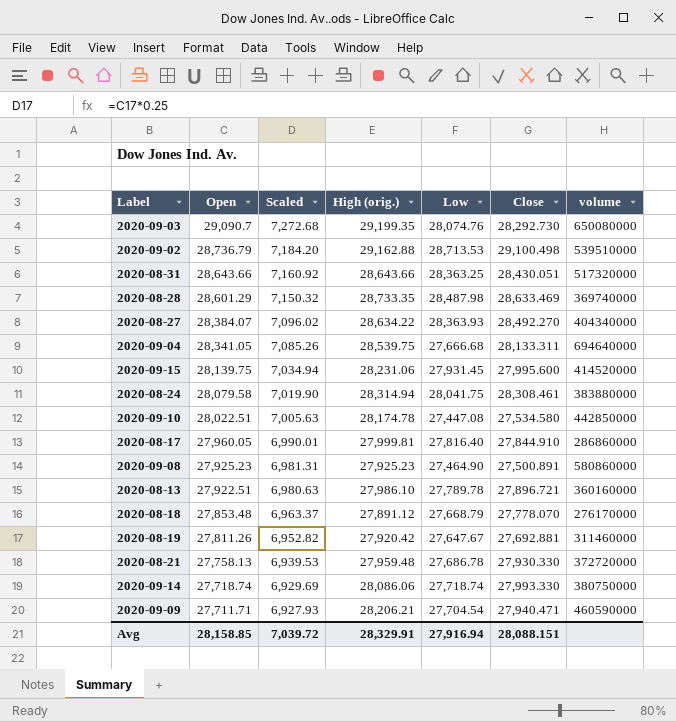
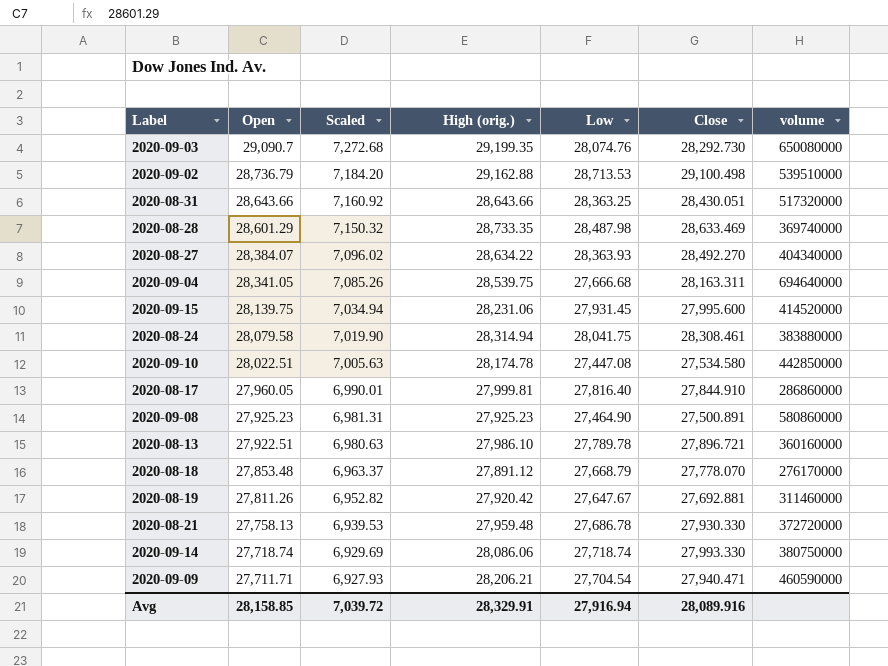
2020-09-04 | Close: 28,133.311 -> 28,163.311
Avg | Close: 28,088.151 -> 28,089.916

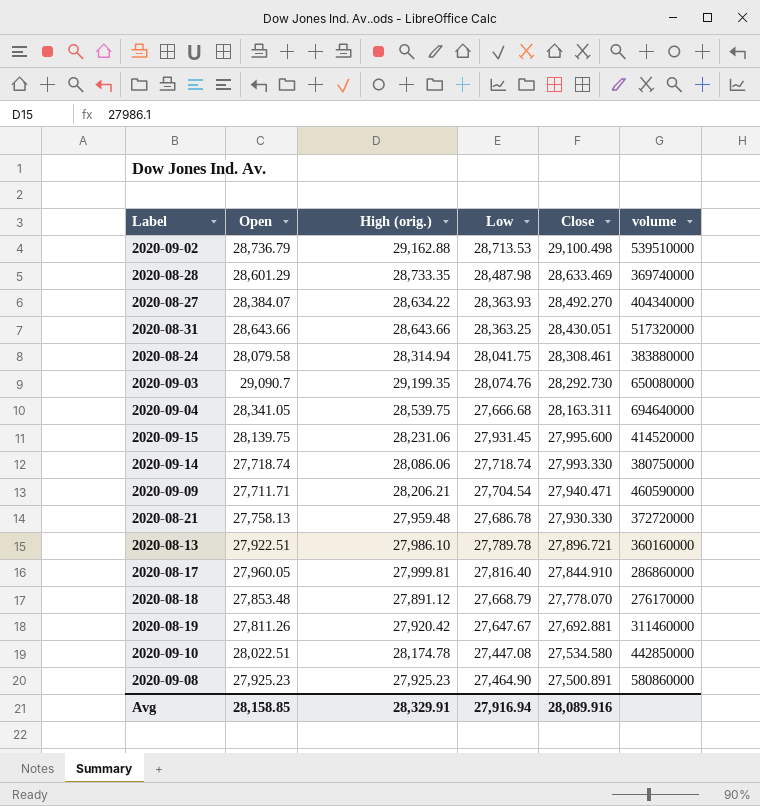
row order: Open descending -> Close descending
column Scaled | formula: [Open] * 0.25 -> none

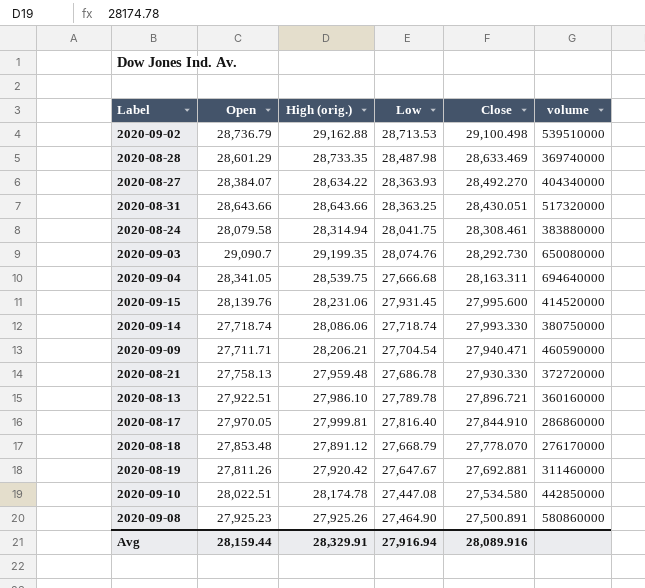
2020-09-15 | Open: 28,139.75 -> 28,139.76
2020-08-17 | Open: 27,960.05 -> 27,970.05
2020-09-08 | High (orig.): 27,925.23 -> 27,925.26
Avg | Open: 28,158.85 -> 28,159.44

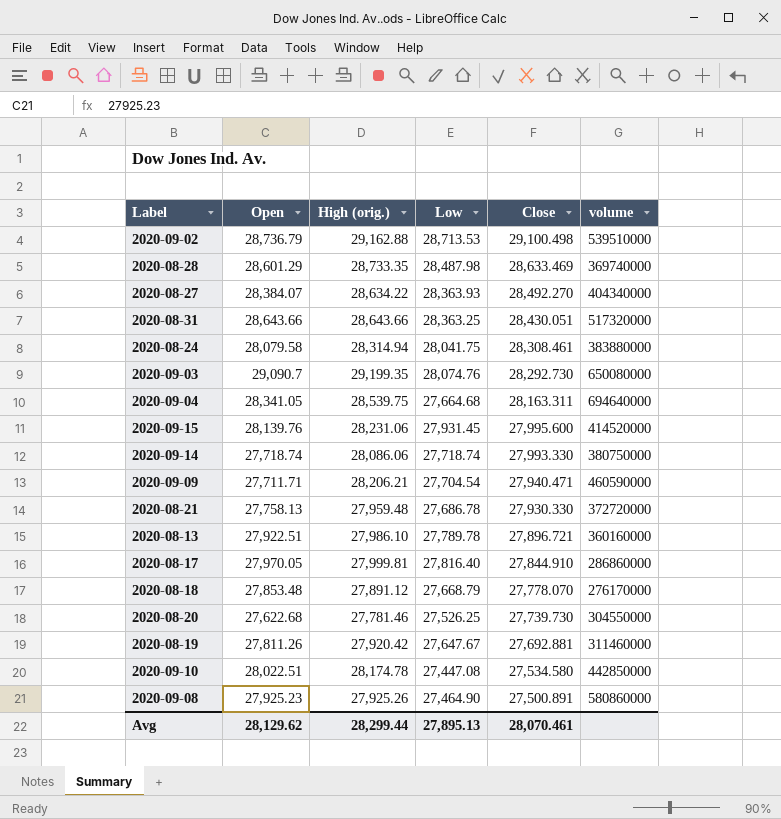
2020-09-04 | Low: 27,666.68 -> 27,664.68
row 2020-08-20: none -> 27,622.68 | 27,781.46 | 27,526.25 | 27,739.730 | 304550000
Avg | Open: 28,159.44 -> 28,129.62
Avg | High (orig.): 28,329.91 -> 28,299.44
Avg | Low: 27,916.94 -> 27,895.13
Avg | Close: 28,089.916 -> 28,070.461

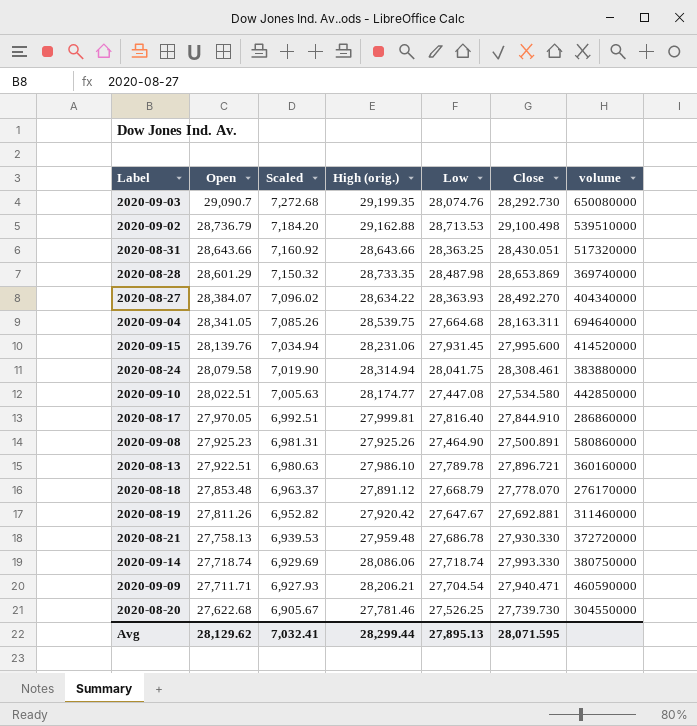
row order: Close descending -> Open descending
column Scaled | formula: none -> [Open] * 0.25
2020-08-28 | Close: 28,633.469 -> 28,653.869
2020-09-10 | High (orig.): 28,174.78 -> 28,174.77
Avg | Close: 28,070.461 -> 28,071.595

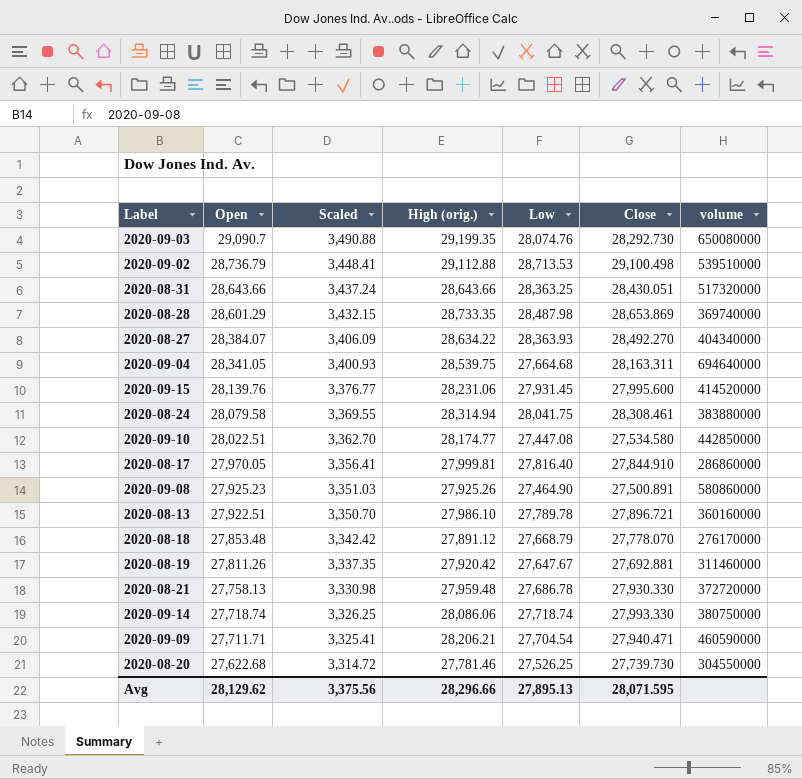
column Scaled | formula: [Open] * 0.25 -> [Open] * 0.12
2020-09-02 | High (orig.): 29,162.88 -> 29,112.88
Avg | Scaled: 7,032.41 -> 3,375.56
Avg | High (orig.): 28,299.44 -> 28,296.66

